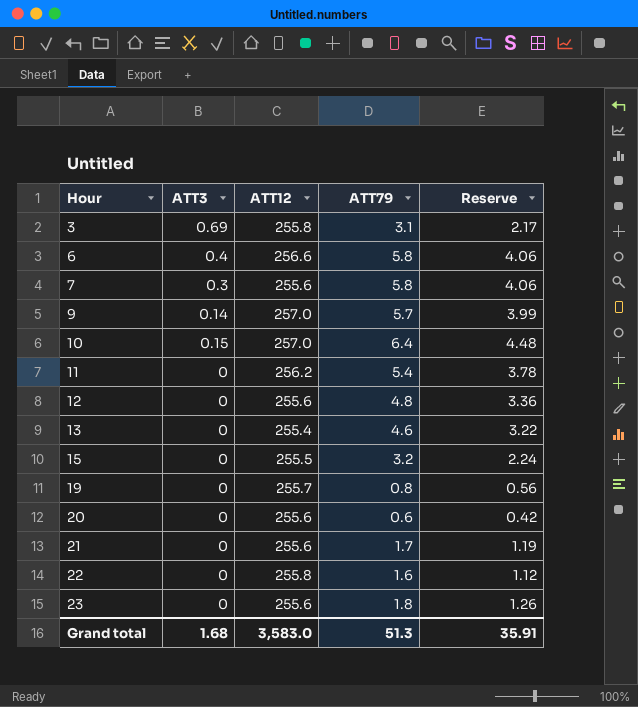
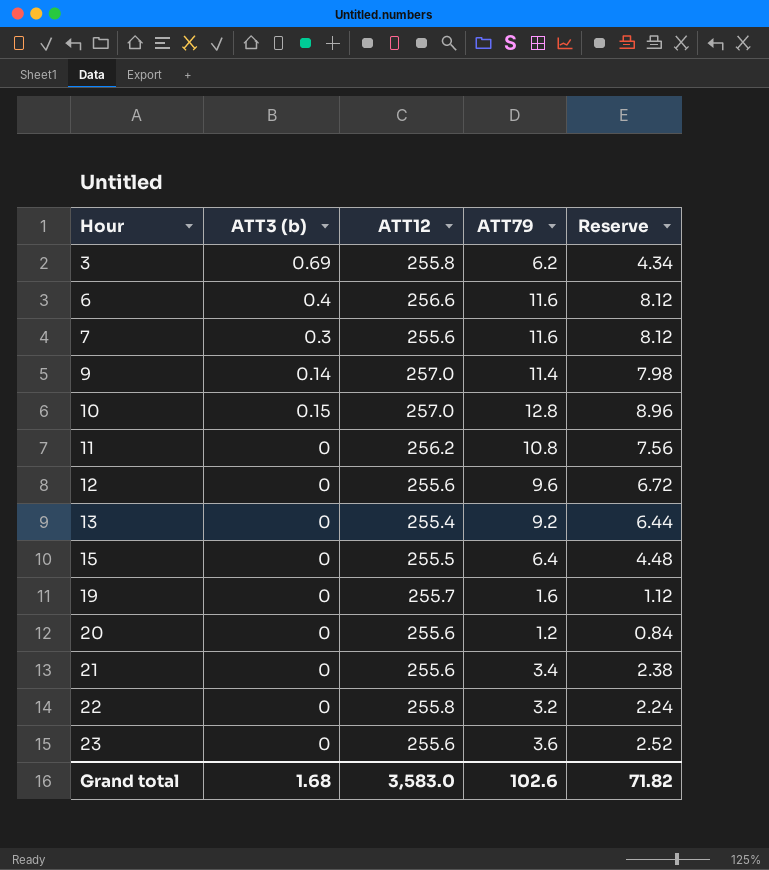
column name: ATT3 -> ATT3 (b)
3 | ATT79: 3.1 -> 6.2
3 | Reserve: 2.17 -> 4.34
6 | ATT79: 5.8 -> 11.6
6 | Reserve: 4.06 -> 8.12
7 | ATT79: 5.8 -> 11.6
7 | Reserve: 4.06 -> 8.12
9 | ATT79: 5.7 -> 11.4
9 | Reserve: 3.99 -> 7.98
10 | ATT79: 6.4 -> 12.8
10 | Reserve: 4.48 -> 8.96
11 | ATT79: 5.4 -> 10.8
11 | Reserve: 3.78 -> 7.56
12 | ATT79: 4.8 -> 9.6
12 | Reserve: 3.36 -> 6.72
13 | ATT79: 4.6 -> 9.2
13 | Reserve: 3.22 -> 6.44
15 | ATT79: 3.2 -> 6.4
15 | Reserve: 2.24 -> 4.48
19 | ATT79: 0.8 -> 1.6
19 | Reserve: 0.56 -> 1.12
20 | ATT79: 0.6 -> 1.2
20 | Reserve: 0.42 -> 0.84
21 | ATT79: 1.7 -> 3.4
21 | Reserve: 1.19 -> 2.38
22 | ATT79: 1.6 -> 3.2
22 | Reserve: 1.12 -> 2.24
23 | ATT79: 1.8 -> 3.6
23 | Reserve: 1.26 -> 2.52
Grand total | ATT79: 51.3 -> 102.6
Grand total | Reserve: 35.91 -> 71.82

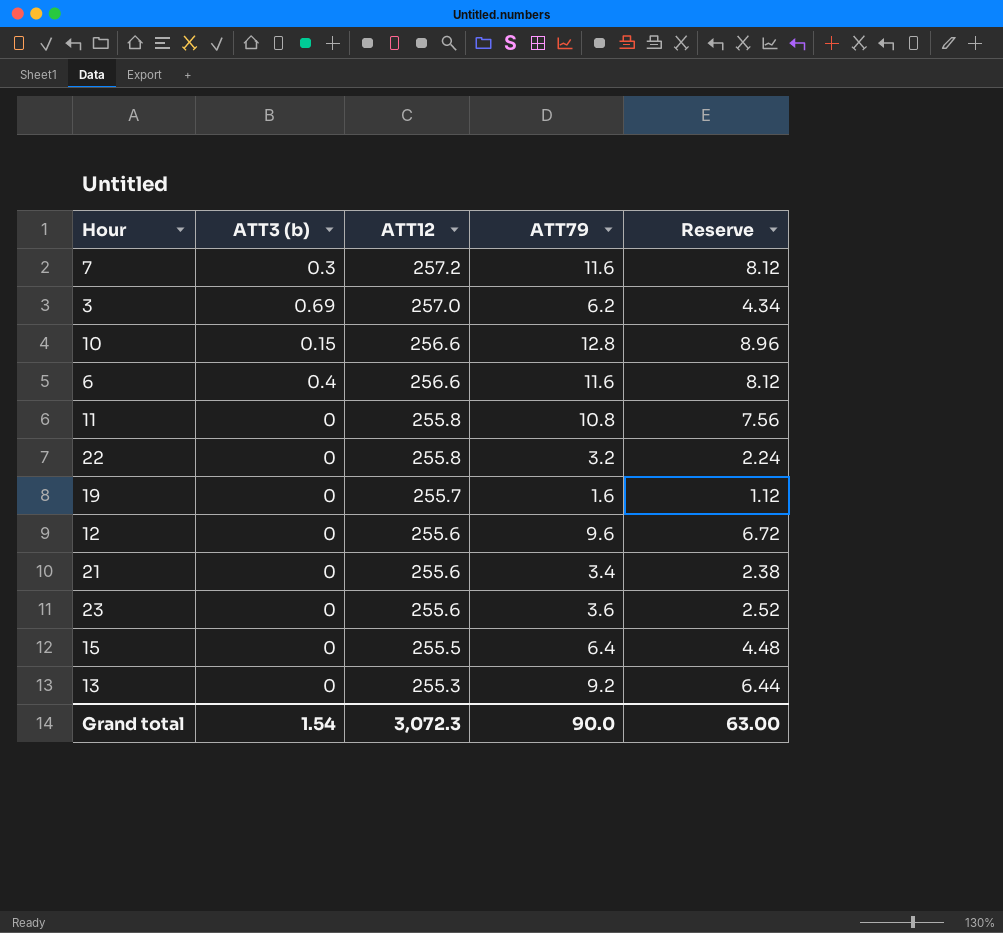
row order: Hour ascending -> ATT12 descending
row 9: 0.14 | 257.0 | 11.4 | 7.98 -> none
row 20: 0 | 255.6 | 1.2 | 0.84 -> none
7 | ATT12: 255.6 -> 257.2
3 | ATT12: 255.8 -> 257.0
10 | ATT12: 257.0 -> 256.6
11 | ATT12: 256.2 -> 255.8
13 | ATT12: 255.4 -> 255.3
Grand total | ATT3 (b): 1.68 -> 1.54
Grand total | ATT12: 3,583.0 -> 3,072.3
Grand total | ATT79: 102.6 -> 90.0
Grand total | Reserve: 71.82 -> 63.00

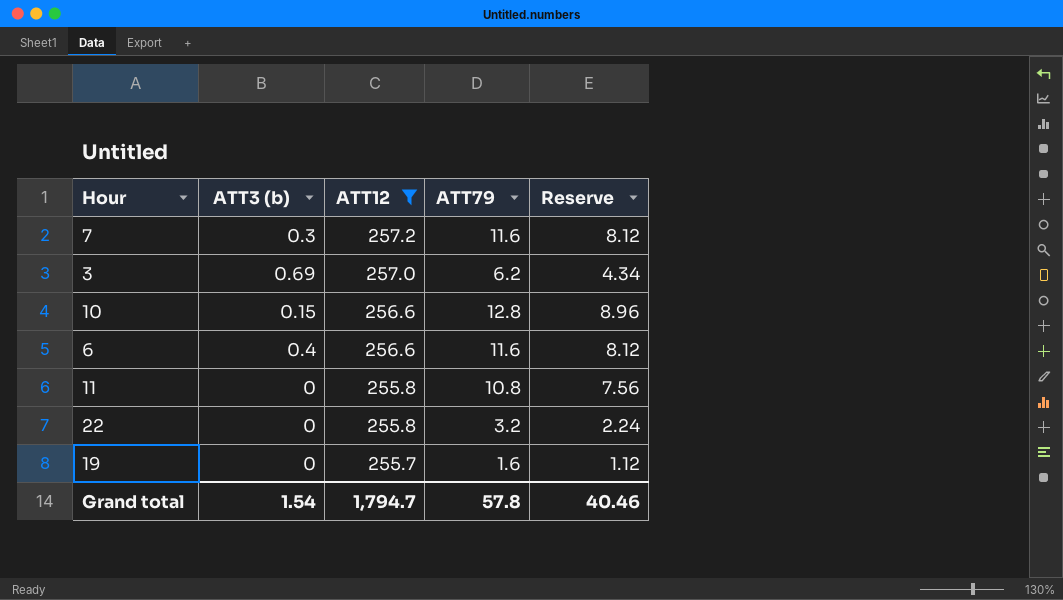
filter: none -> ATT12 >= 255.7
Grand total | ATT12: 3,072.3 -> 1,794.7
Grand total | ATT79: 90.0 -> 57.8
Grand total | Reserve: 63.00 -> 40.46

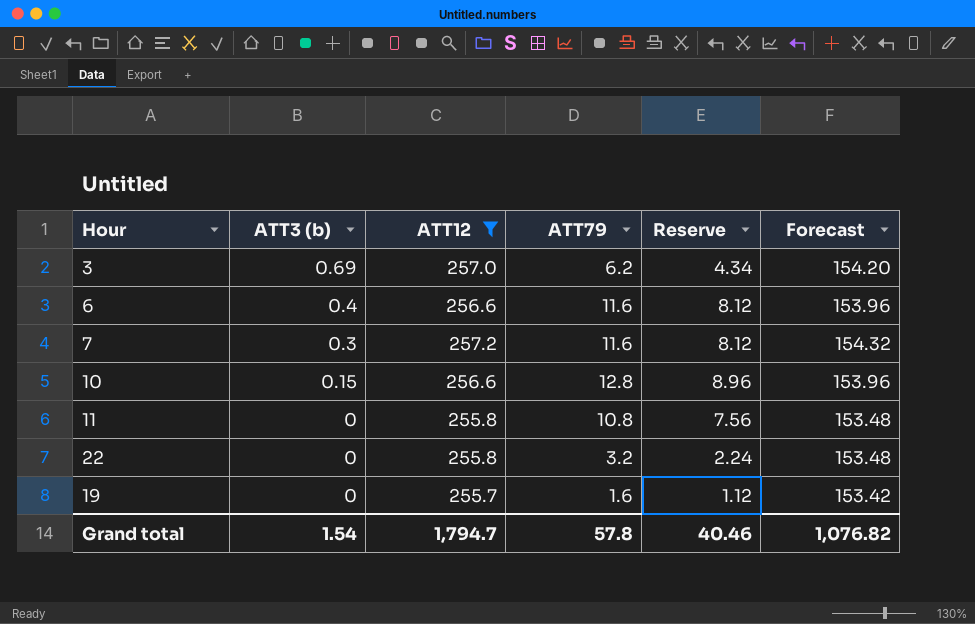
row order: ATT12 descending -> ATT3 (b) descending
column Forecast | formula: none -> [ATT12] * 0.6

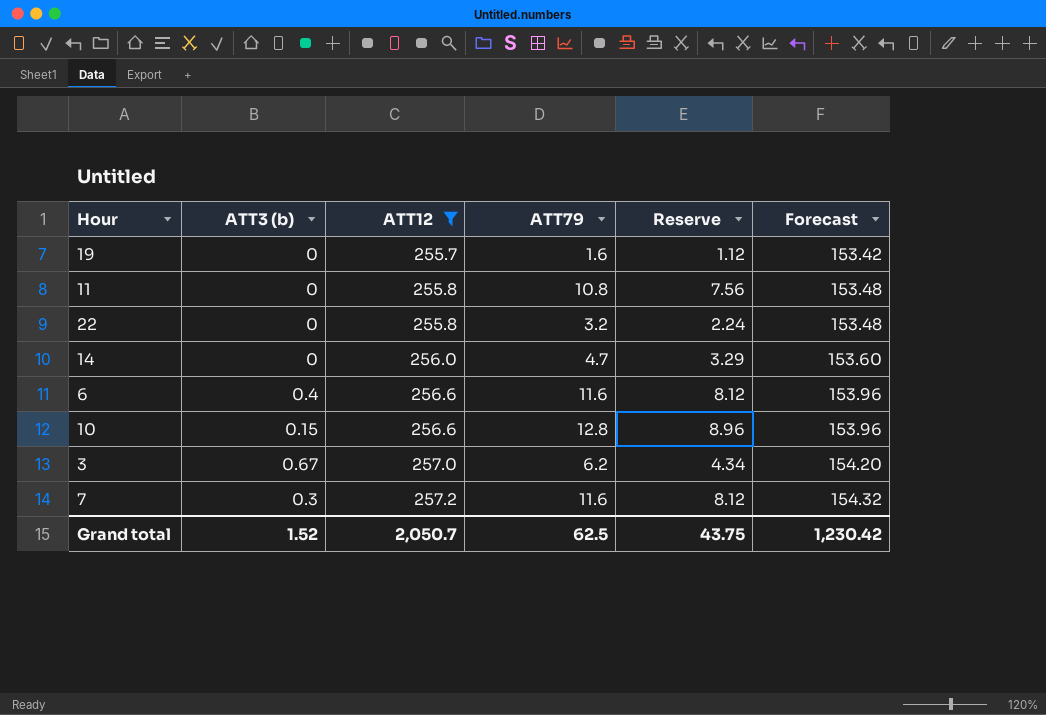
row order: ATT3 (b) descending -> ATT12 ascending
row 14: none -> 0 | 256.0 | 4.7 | 3.29 | 153.60
3 | ATT3 (b): 0.69 -> 0.67
Grand total | ATT3 (b): 1.54 -> 1.52
Grand total | ATT12: 1,794.7 -> 2,050.7
Grand total | ATT79: 57.8 -> 62.5
Grand total | Reserve: 40.46 -> 43.75
Grand total | Forecast: 1,076.82 -> 1,230.42

